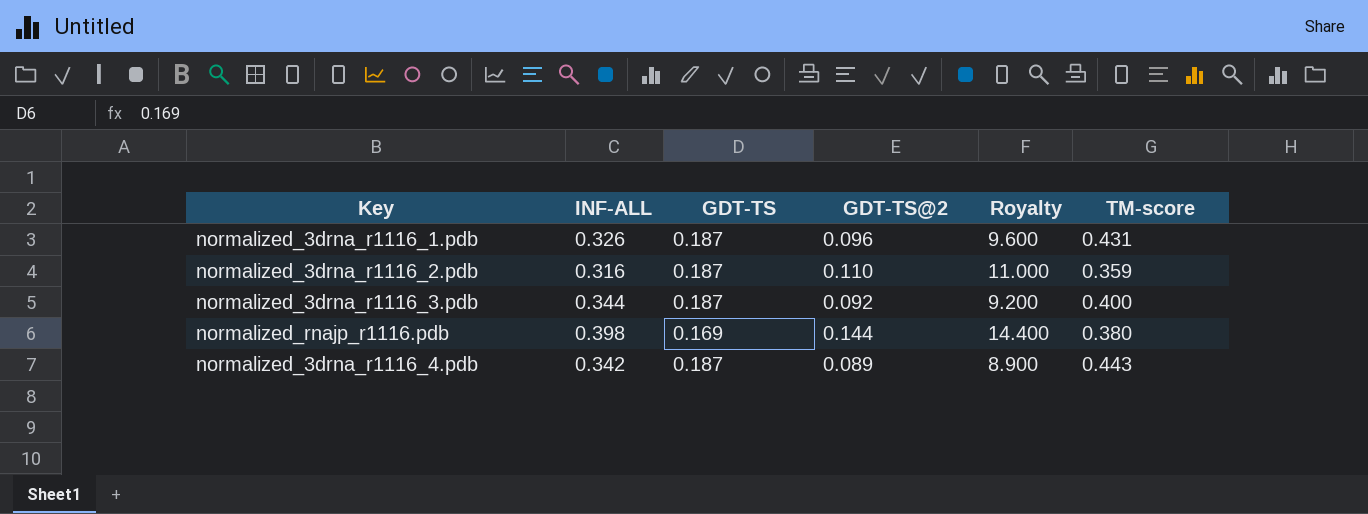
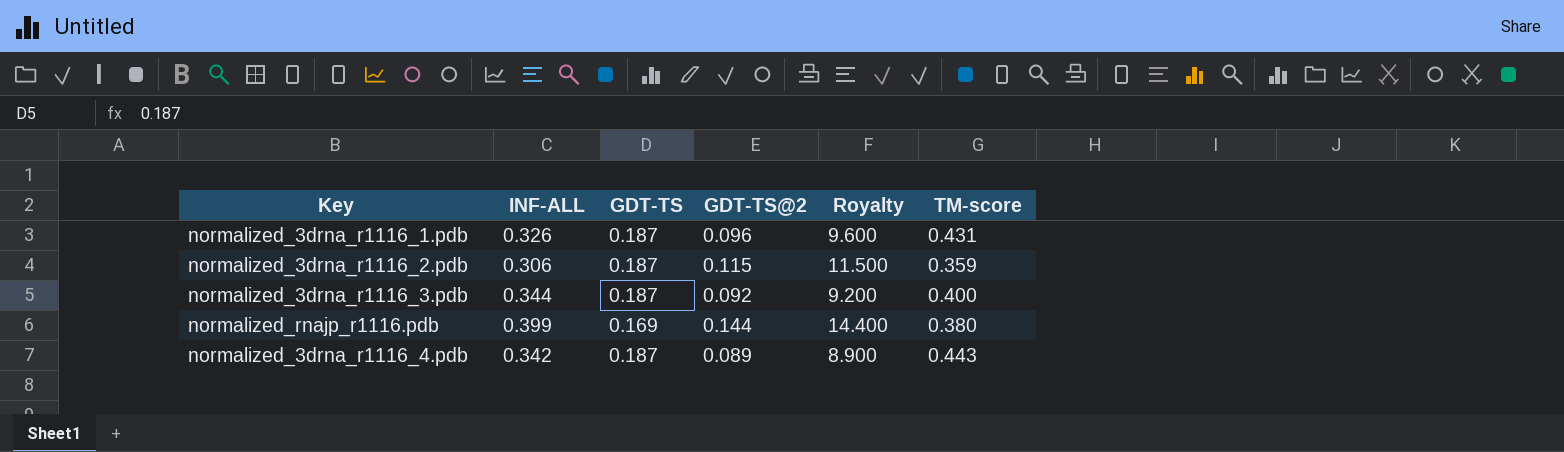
normalized_3drna_r1116_2.pdb | INF-ALL: 0.316 -> 0.306
normalized_3drna_r1116_2.pdb | GDT-TS@2: 0.110 -> 0.115
normalized_3drna_r1116_2.pdb | Royalty: 11.000 -> 11.500
normalized_rnajp_r1116.pdb | INF-ALL: 0.398 -> 0.399

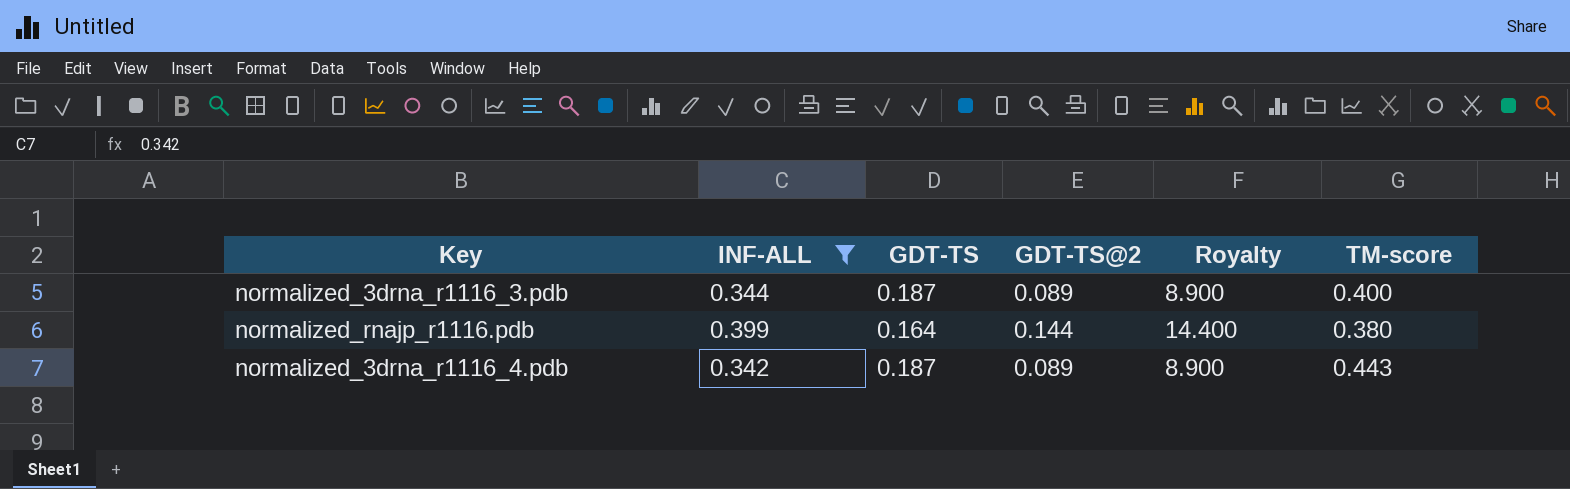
filter: none -> INF-ALL >= 0.342
normalized_3drna_r1116_3.pdb | GDT-TS@2: 0.092 -> 0.089
normalized_3drna_r1116_3.pdb | Royalty: 9.200 -> 8.900
normalized_rnajp_r1116.pdb | GDT-TS: 0.169 -> 0.164

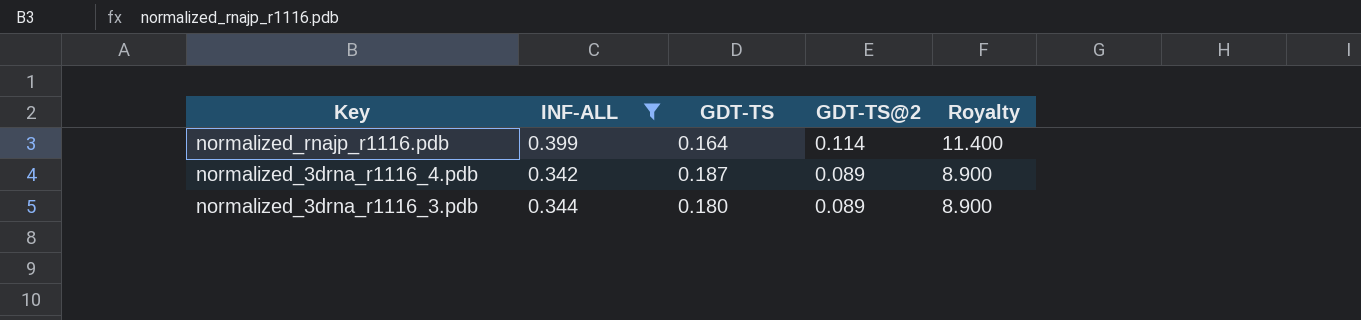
row order: none -> Key descending
column TM-score | position: 6 -> none
normalized_rnajp_r1116.pdb | GDT-TS@2: 0.144 -> 0.114
normalized_rnajp_r1116.pdb | Royalty: 14.400 -> 11.400
normalized_3drna_r1116_3.pdb | GDT-TS: 0.187 -> 0.180

